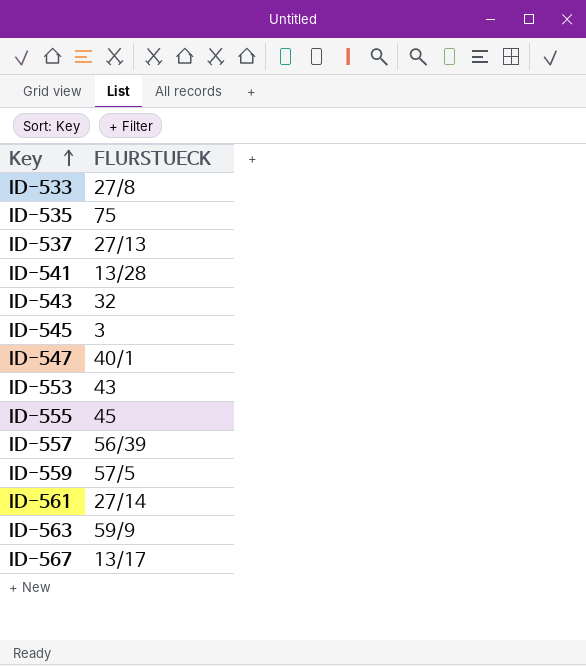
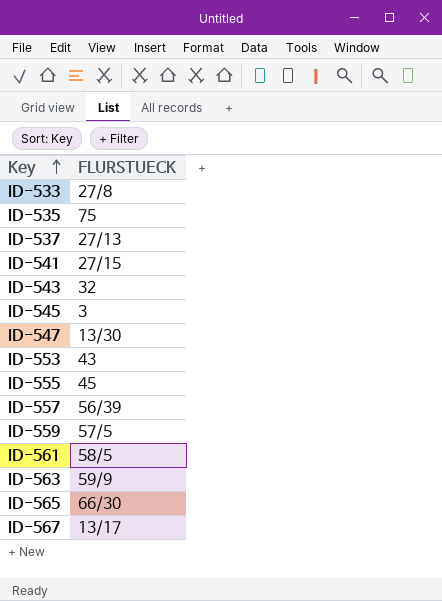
ID-541 | FLURSTUECK: 13/28 -> 27/15
ID-547 | FLURSTUECK: 40/1 -> 13/30
ID-561 | FLURSTUECK: 27/14 -> 58/5
row ID-565: none -> 66/30

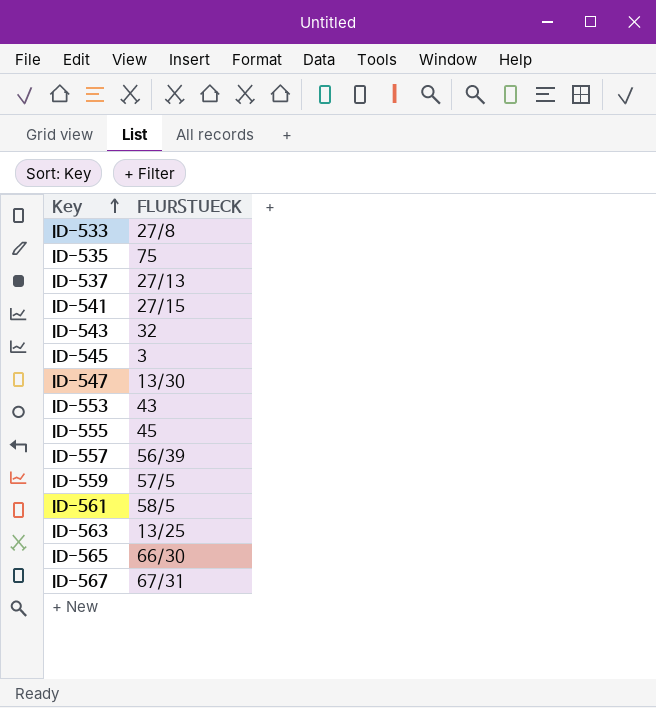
ID-563 | FLURSTUECK: 59/9 -> 13/25
ID-567 | FLURSTUECK: 13/17 -> 67/31

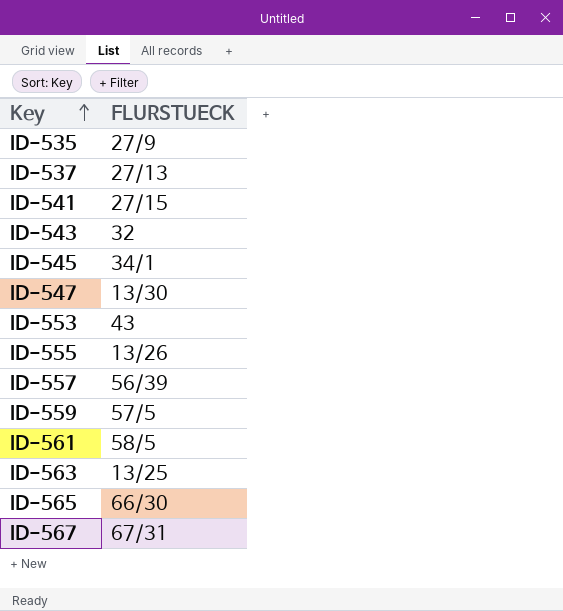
row ID-533: 27/8 -> none
ID-535 | FLURSTUECK: 75 -> 27/9
ID-545 | FLURSTUECK: 3 -> 34/1
ID-555 | FLURSTUECK: 45 -> 13/26

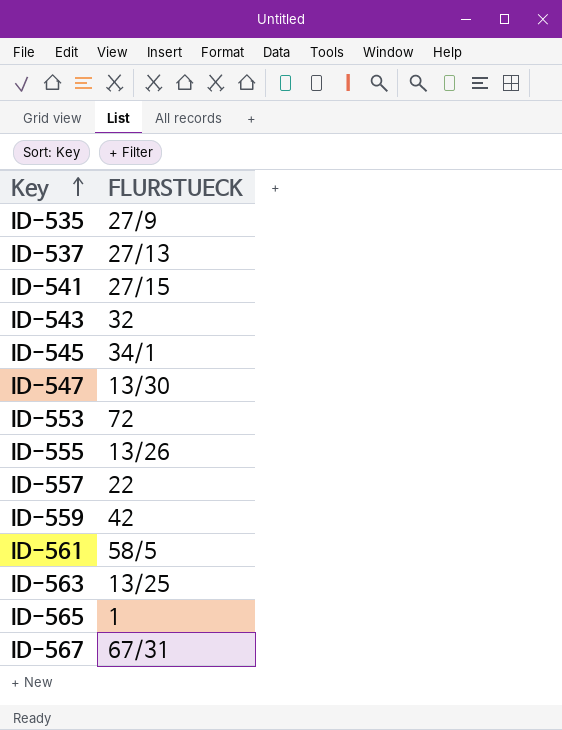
ID-553 | FLURSTUECK: 43 -> 72
ID-557 | FLURSTUECK: 56/39 -> 22
ID-559 | FLURSTUECK: 57/5 -> 42
ID-565 | FLURSTUECK: 66/30 -> 1

